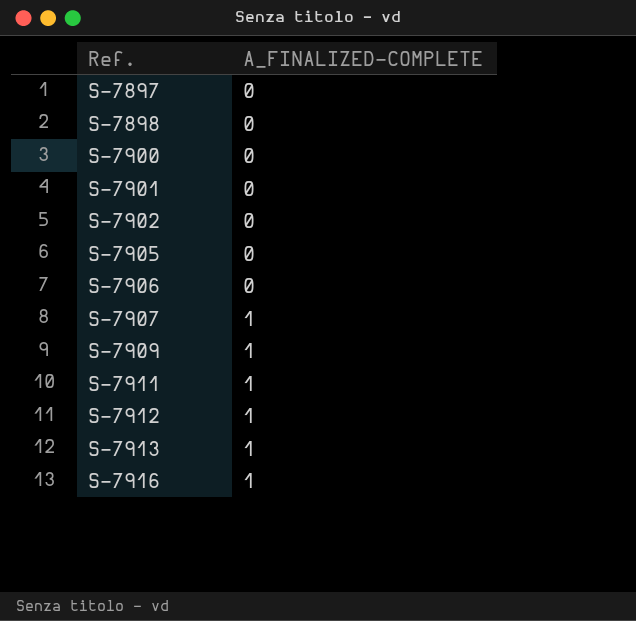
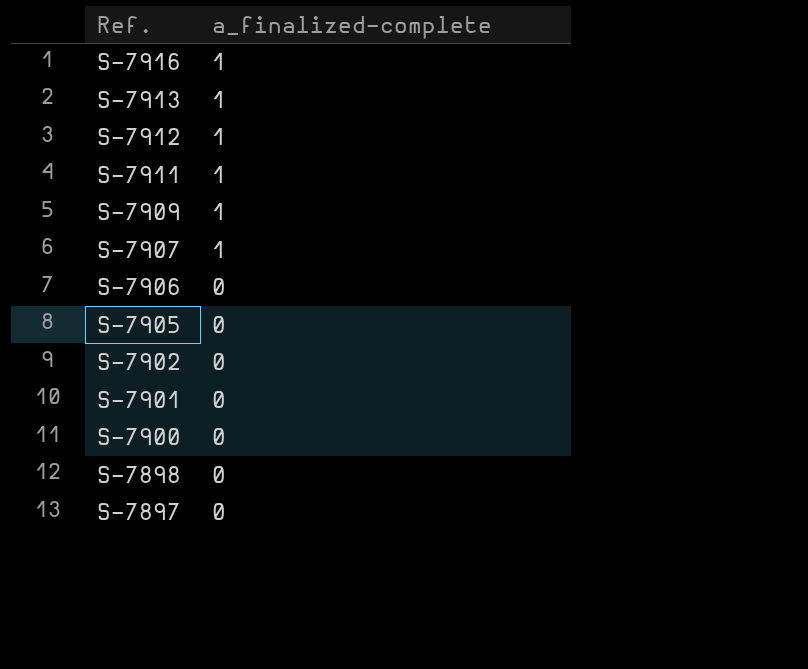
row order: Ref. ascending -> Ref. descending
column name: A_FINALIZED-COMPLETE -> a_finalized-complete

